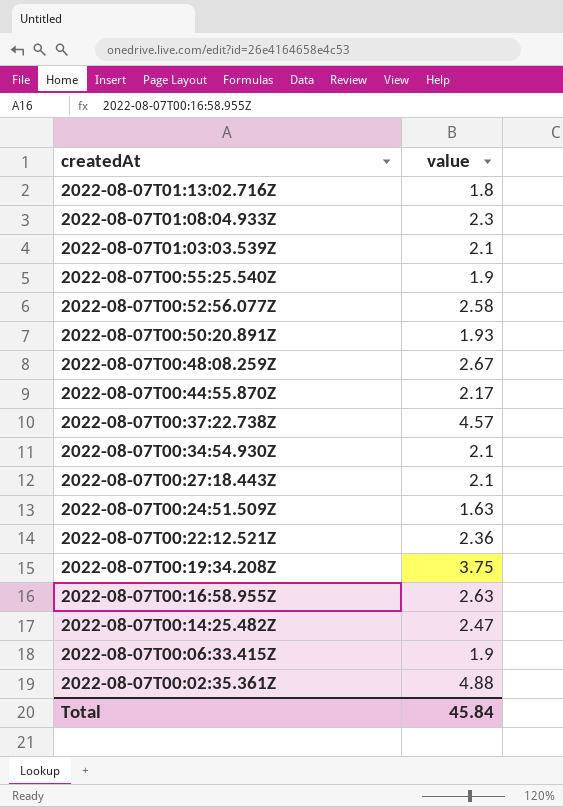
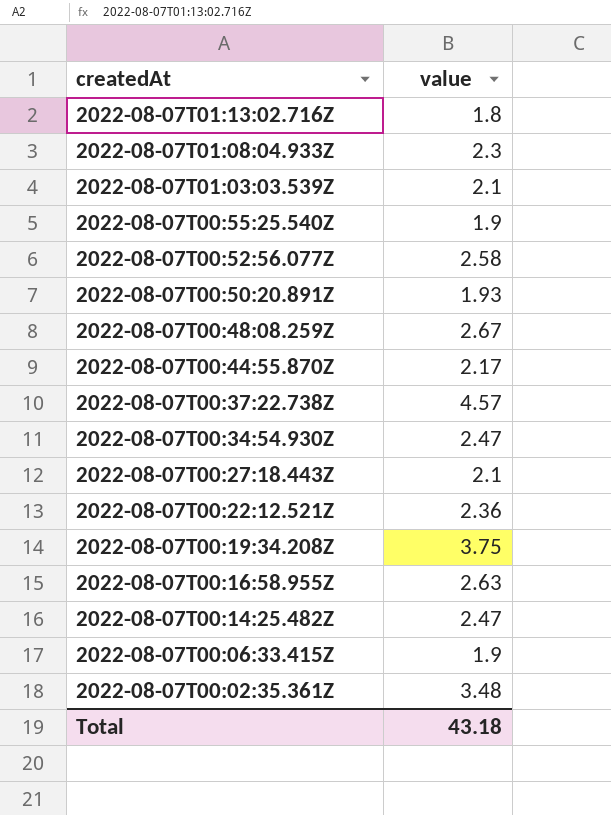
row 2022-08-07T00:24:51.509Z: 1.63 -> none
2022-08-07T00:34:54.930Z | value: 2.1 -> 2.47
2022-08-07T00:02:35.361Z | value: 4.88 -> 3.48
Total | value: 45.84 -> 43.18

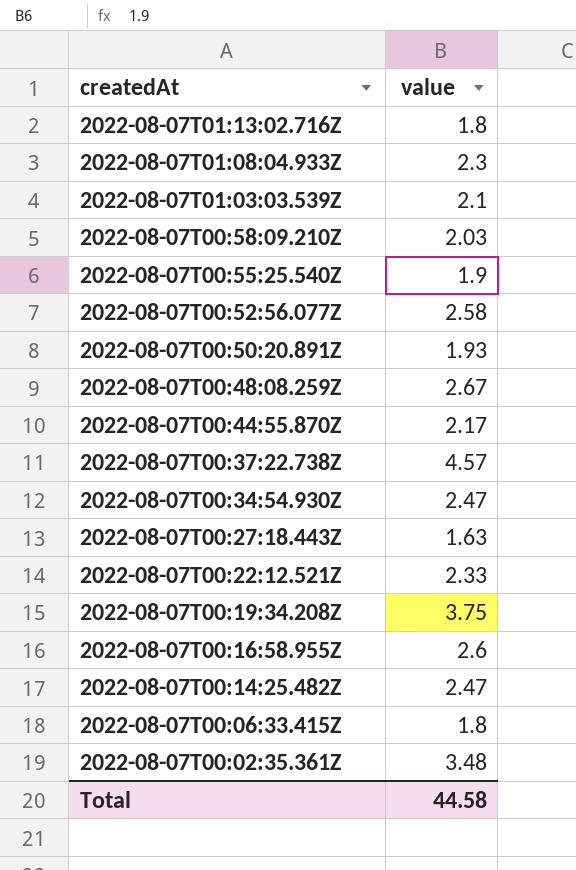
row 2022-08-07T00:58:09.210Z: none -> 2.03
2022-08-07T00:27:18.443Z | value: 2.1 -> 1.63
2022-08-07T00:22:12.521Z | value: 2.36 -> 2.33
2022-08-07T00:16:58.955Z | value: 2.63 -> 2.6
2022-08-07T00:06:33.415Z | value: 1.9 -> 1.8
Total | value: 43.18 -> 44.58

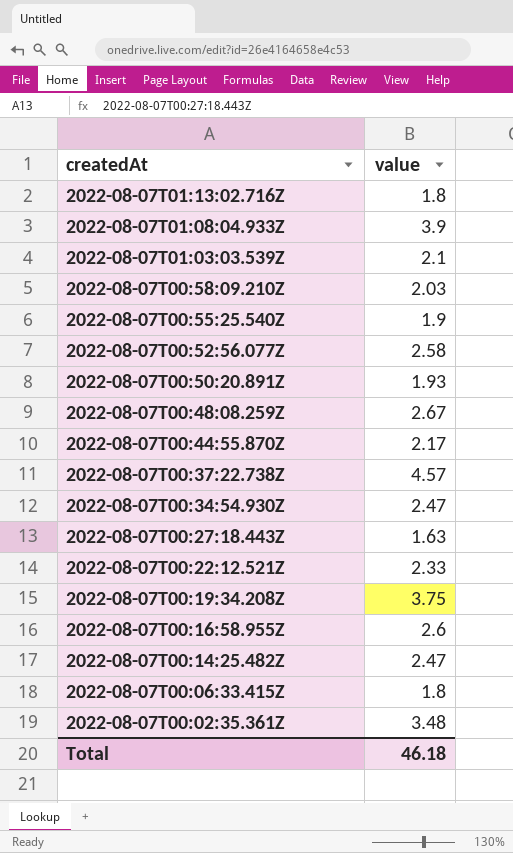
2022-08-07T01:08:04.933Z | value: 2.3 -> 3.9
Total | value: 44.58 -> 46.18

